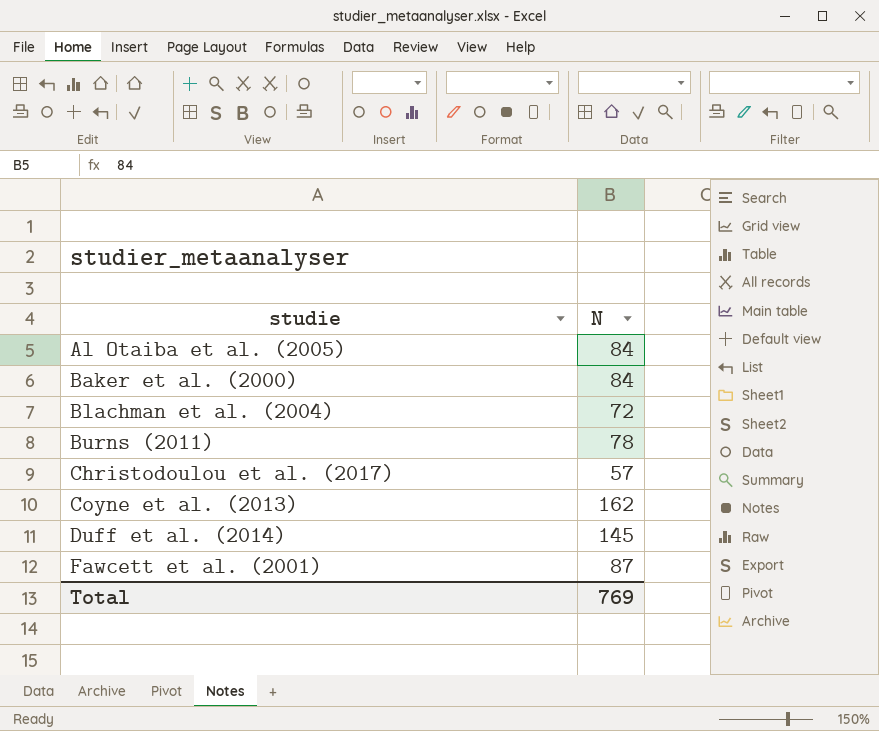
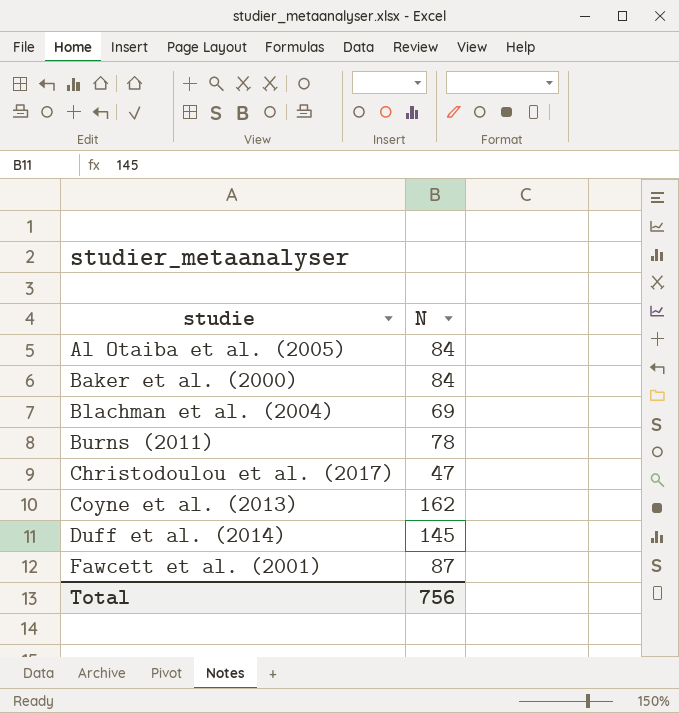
Blachman et al. (2004) | N: 72 -> 69
Christodoulou et al. (2017) | N: 57 -> 47
Total | N: 769 -> 756

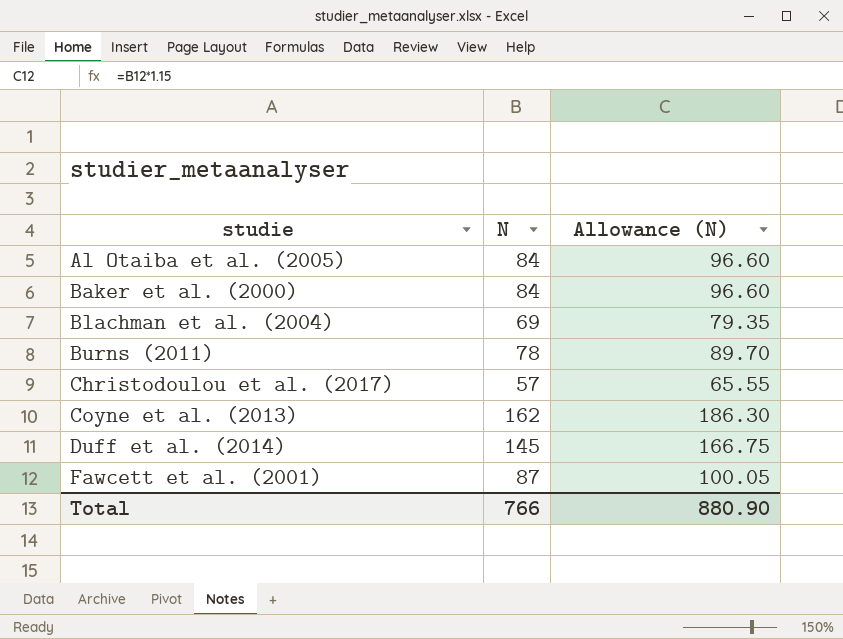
column Allowance (N) | formula: none -> [N] * 1.15
Christodoulou et al. (2017) | N: 47 -> 57
Total | N: 756 -> 766

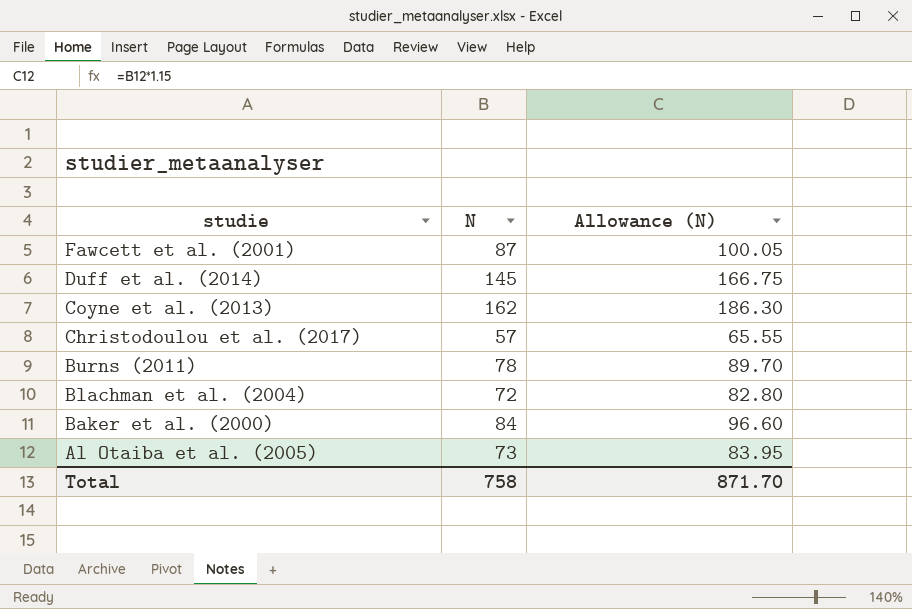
row order: studie ascending -> studie descending
Blachman et al. (2004) | N: 69 -> 72
Blachman et al. (2004) | Allowance (N): 79.35 -> 82.80
Al Otaiba et al. (2005) | N: 84 -> 73
Al Otaiba et al. (2005) | Allowance (N): 96.60 -> 83.95
Total | N: 766 -> 758
Total | Allowance (N): 880.90 -> 871.70

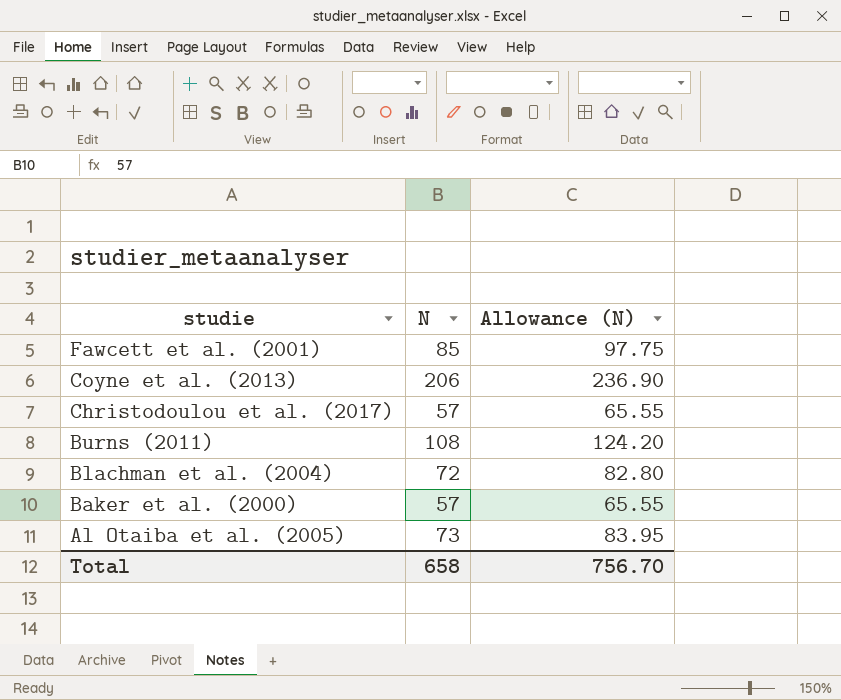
row Duff et al. (2014): 145 | 166.75 -> none
Fawcett et al. (2001) | N: 87 -> 85
Fawcett et al. (2001) | Allowance (N): 100.05 -> 97.75
Coyne et al. (2013) | N: 162 -> 206
Coyne et al. (2013) | Allowance (N): 186.30 -> 236.90
Burns (2011) | N: 78 -> 108
Burns (2011) | Allowance (N): 89.70 -> 124.20
Baker et al. (2000) | N: 84 -> 57
Baker et al. (2000) | Allowance (N): 96.60 -> 65.55
Total | N: 758 -> 658
Total | Allowance (N): 871.70 -> 756.70

